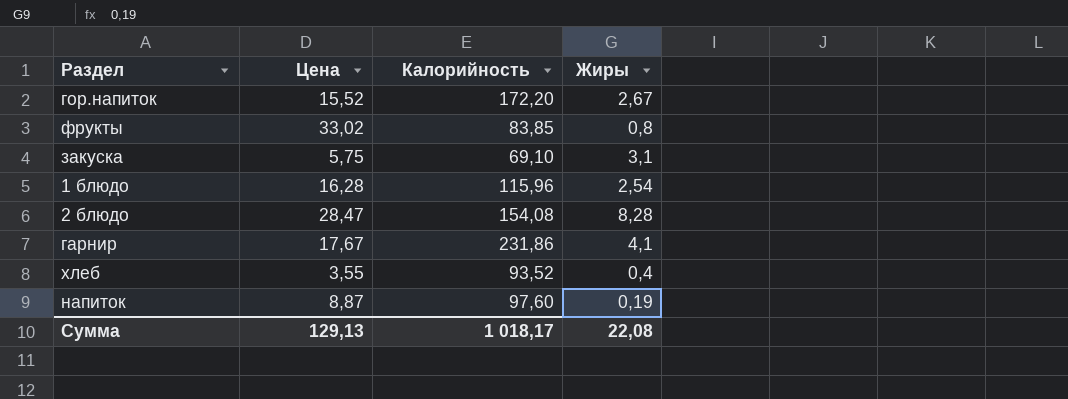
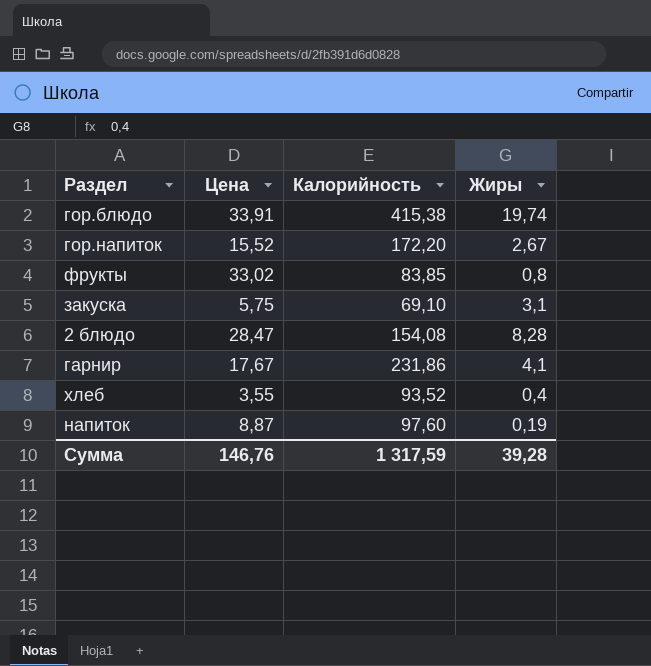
row 1 блюдо: 16,28 | 115,96 | 2,54 -> none
row гор.блюдо: none -> 33,91 | 415,38 | 19,74
Сумма | Цена: 129,13 -> 146,76
Сумма | Калорийность: 1 018,17 -> 1 317,59
Сумма | Жиры: 22,08 -> 39,28

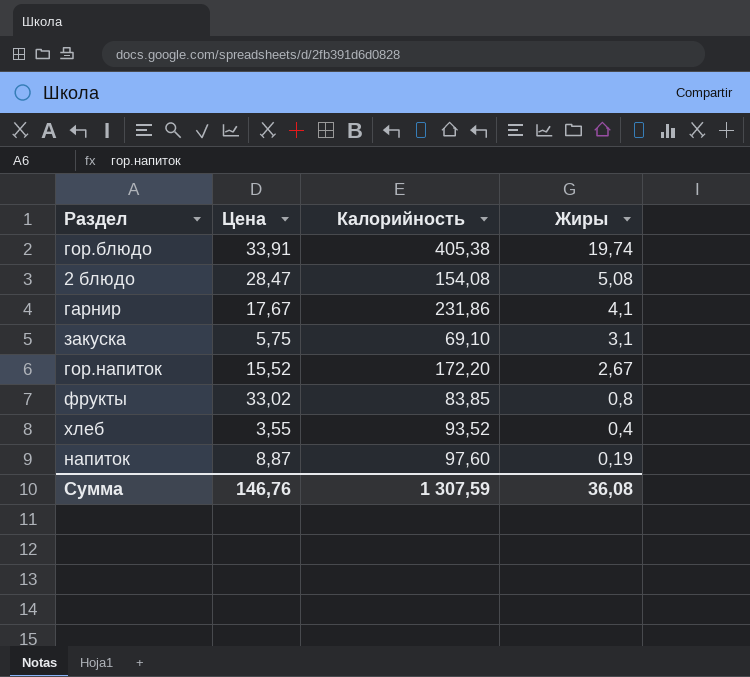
row order: none -> Жиры descending
гор.блюдо | Калорийность: 415,38 -> 405,38
2 блюдо | Жиры: 8,28 -> 5,08
Сумма | Калорийность: 1 317,59 -> 1 307,59
Сумма | Жиры: 39,28 -> 36,08

